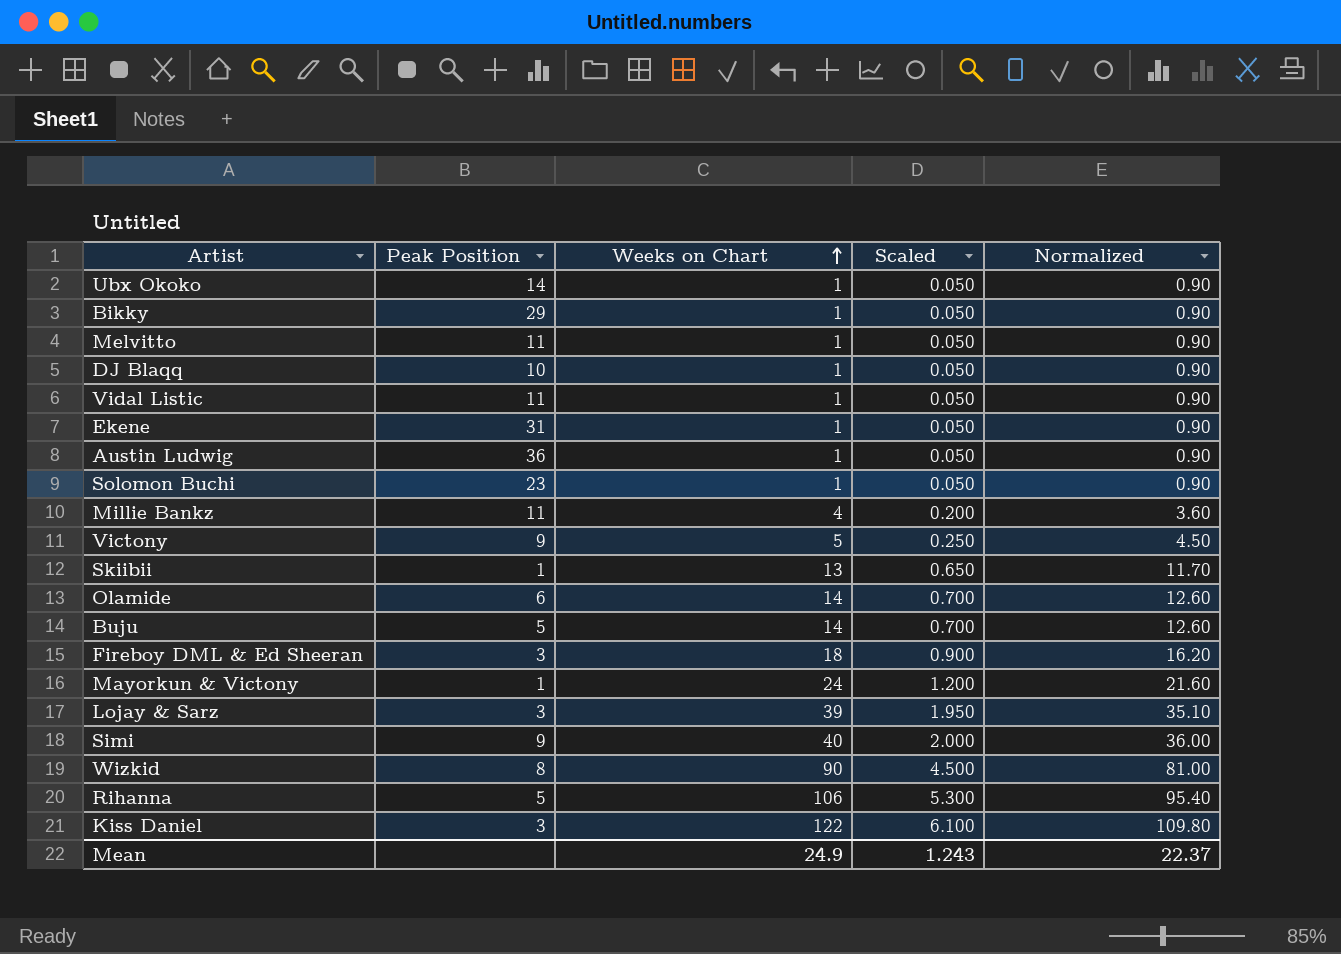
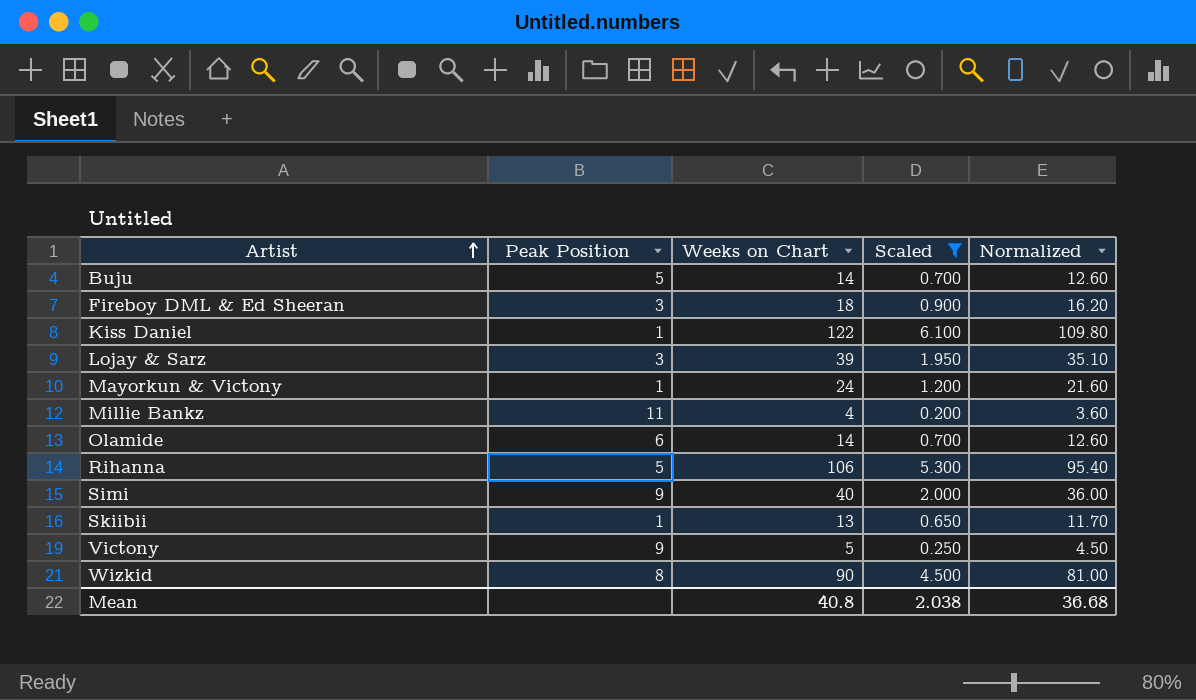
filter: none -> Scaled != 0.050
row order: Weeks on Chart ascending -> Artist ascending
Kiss Daniel | Peak Position: 3 -> 1
Mean | Weeks on Chart: 24.9 -> 40.8
Mean | Scaled: 1.243 -> 2.038
Mean | Normalized: 22.37 -> 36.68

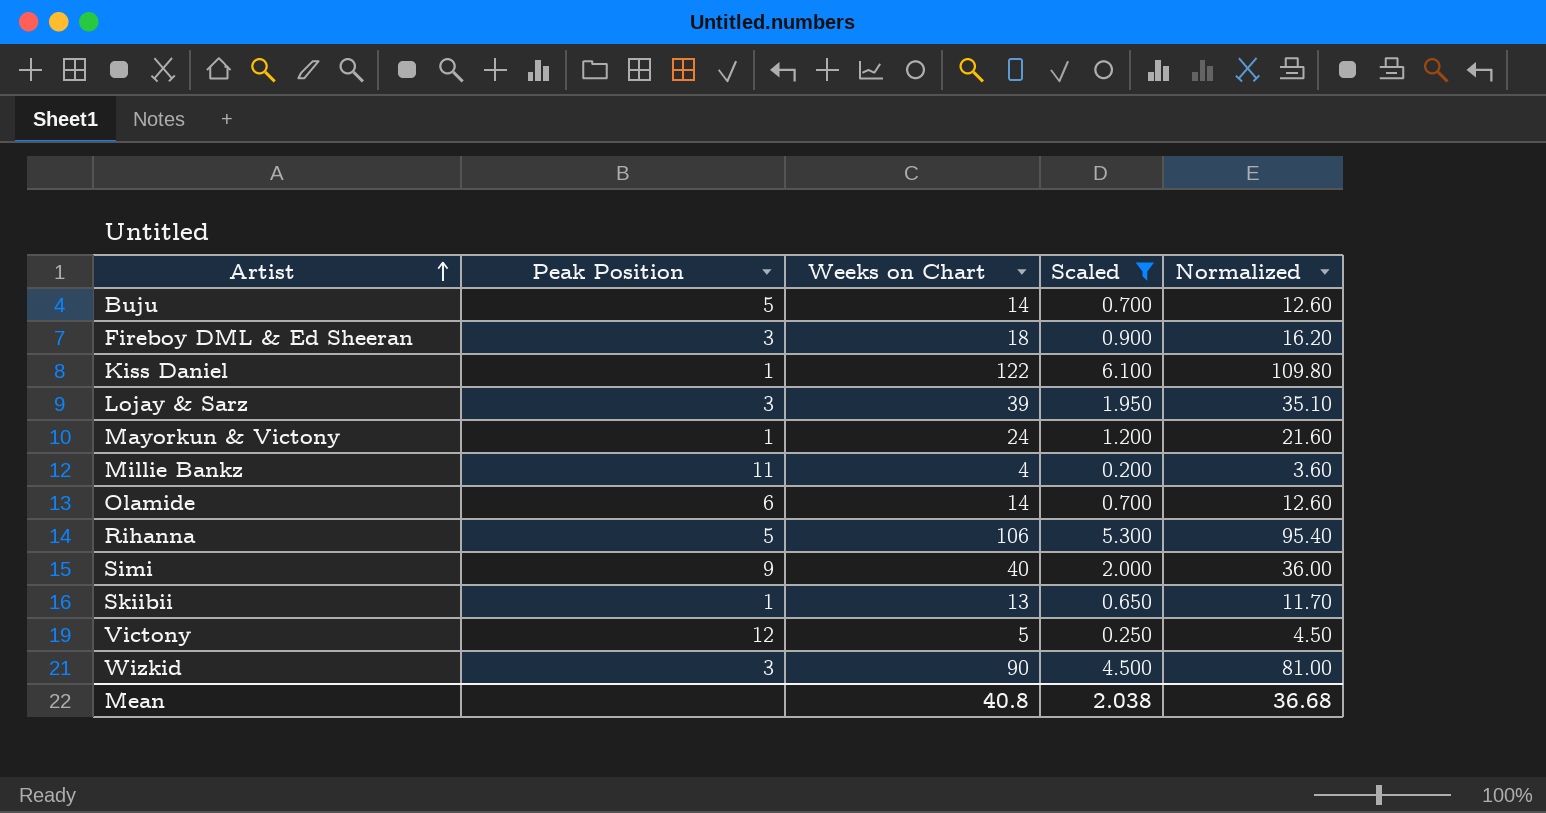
Victony | Peak Position: 9 -> 12
Wizkid | Peak Position: 8 -> 3

